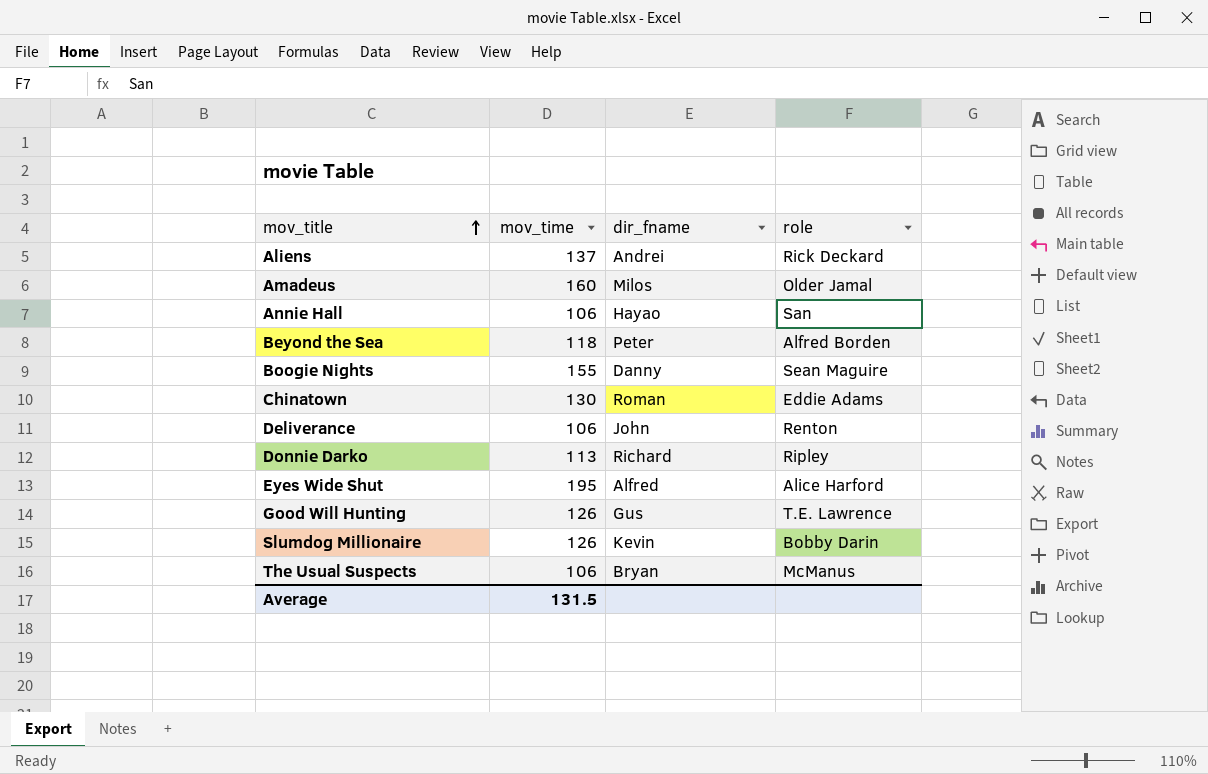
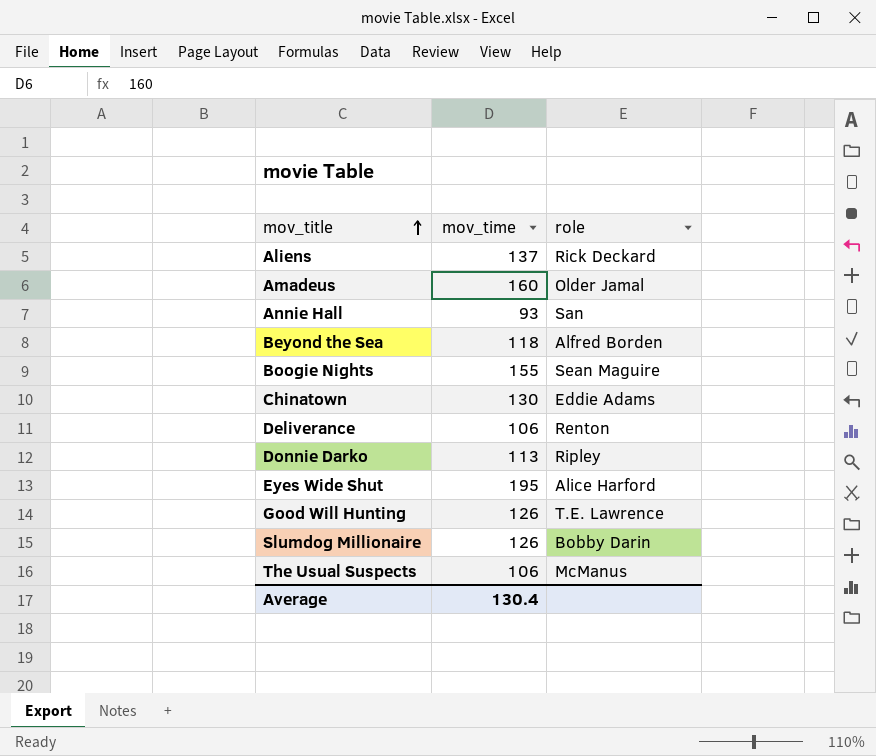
column dir_fname | position: 3 -> none
Annie Hall | mov_time: 106 -> 93
Average | mov_time: 131.5 -> 130.4

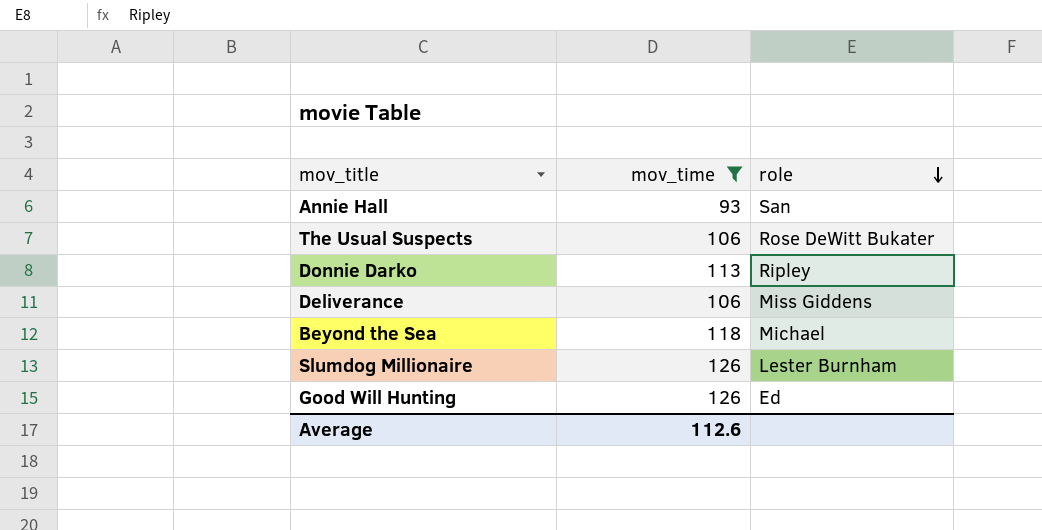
filter: none -> mov_time <= 126
row order: mov_title ascending -> role descending
The Usual Suspects | role: McManus -> Rose DeWitt Bukater
Deliverance | role: Renton -> Miss Giddens
Beyond the Sea | role: Alfred Borden -> Michael
Slumdog Millionaire | role: Bobby Darin -> Lester Burnham
Good Will Hunting | role: T.E. Lawrence -> Ed
Average | mov_time: 130.4 -> 112.6

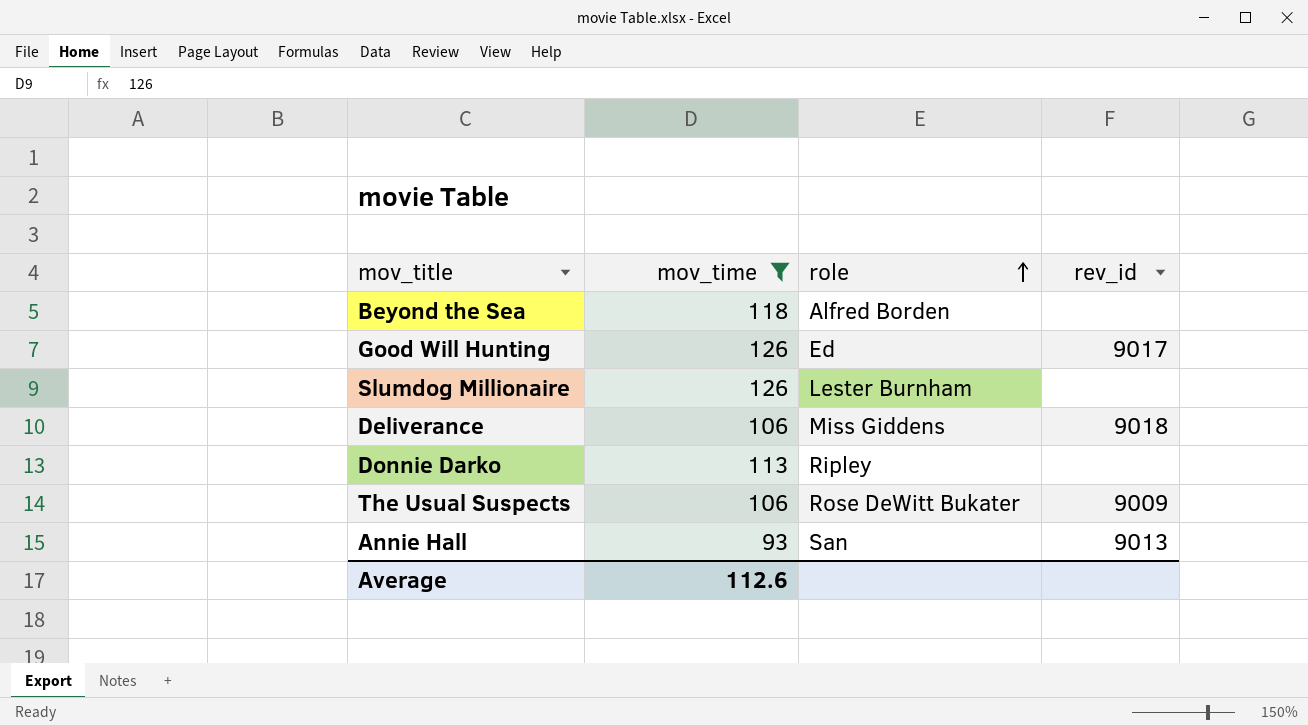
row order: role descending -> role ascending
column rev_id | position: none -> 4
Beyond the Sea | role: Michael -> Alfred Borden

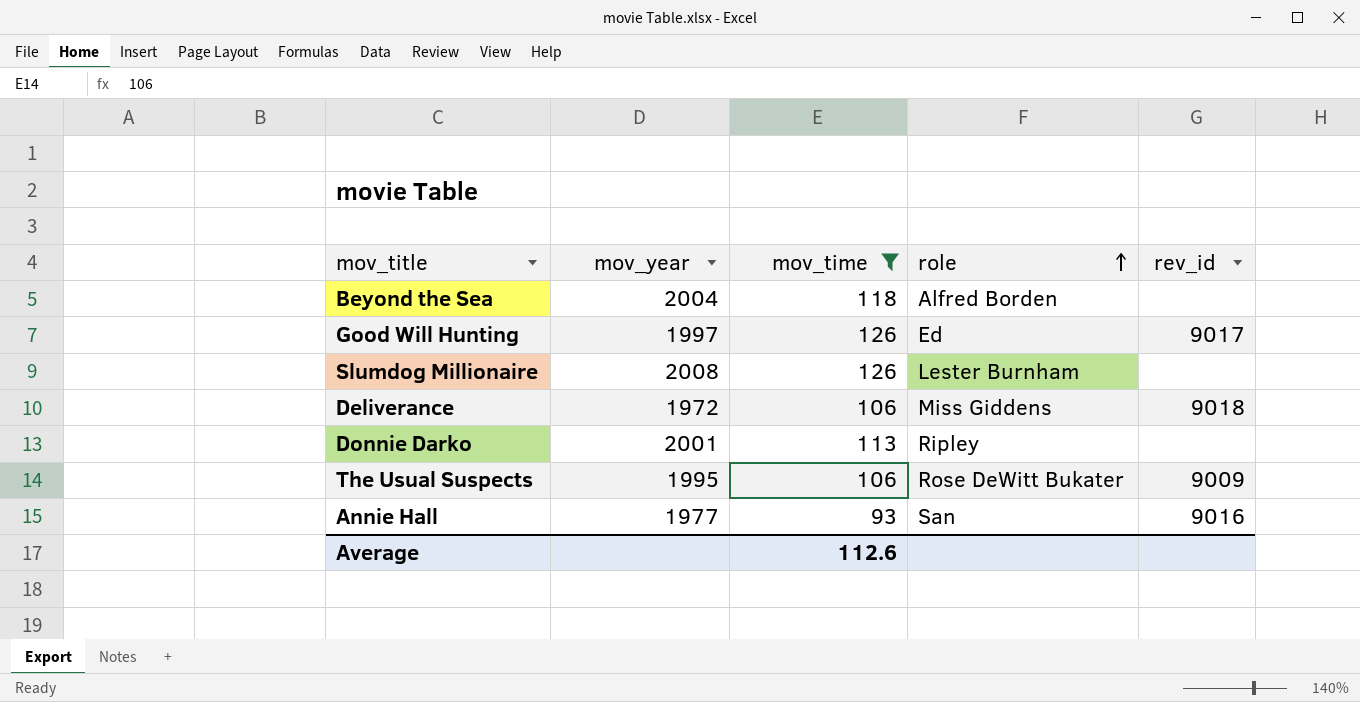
column mov_year | position: none -> 2
Annie Hall | rev_id: 9013 -> 9016

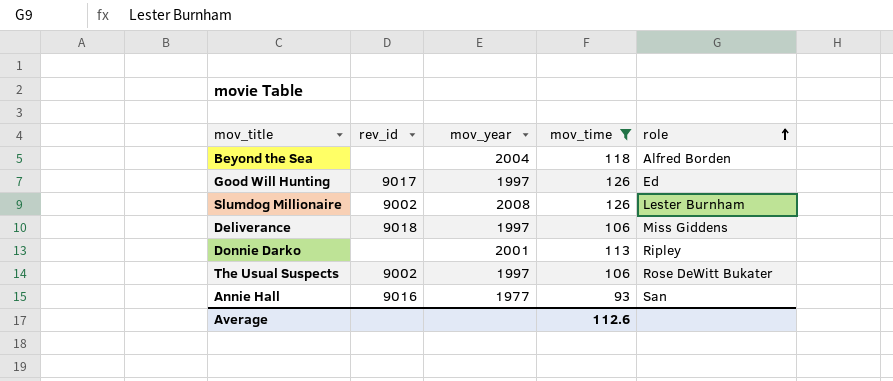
column rev_id | position: 5 -> 2
Slumdog Millionaire | rev_id: none -> 9002
Deliverance | mov_year: 1972 -> 1997
The Usual Suspects | rev_id: 9009 -> 9002
The Usual Suspects | mov_year: 1995 -> 1997

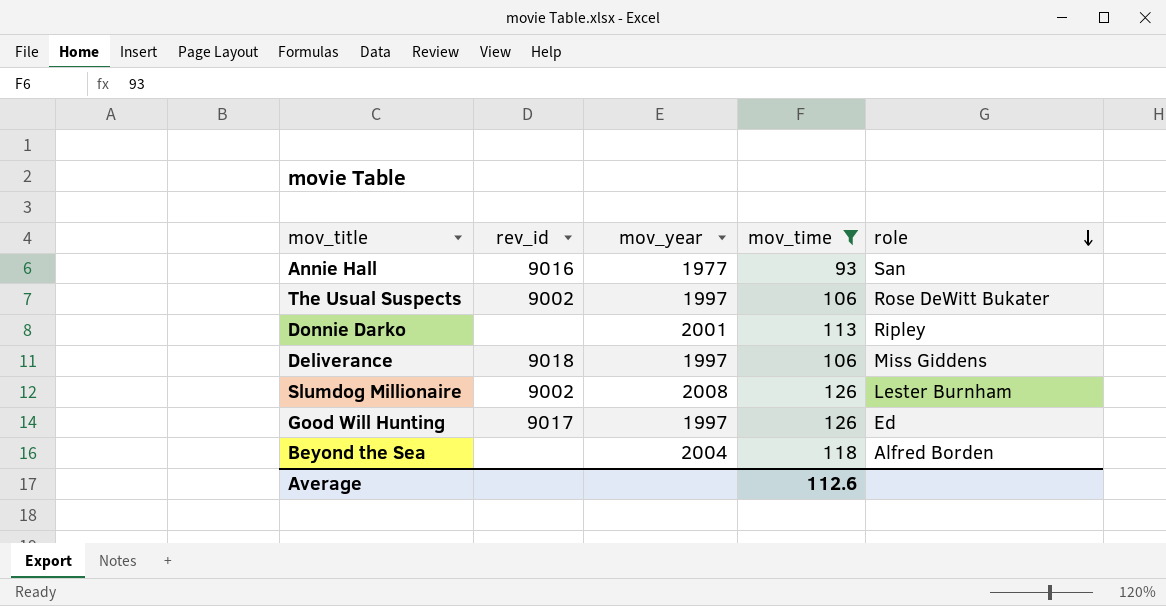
row order: role ascending -> role descending

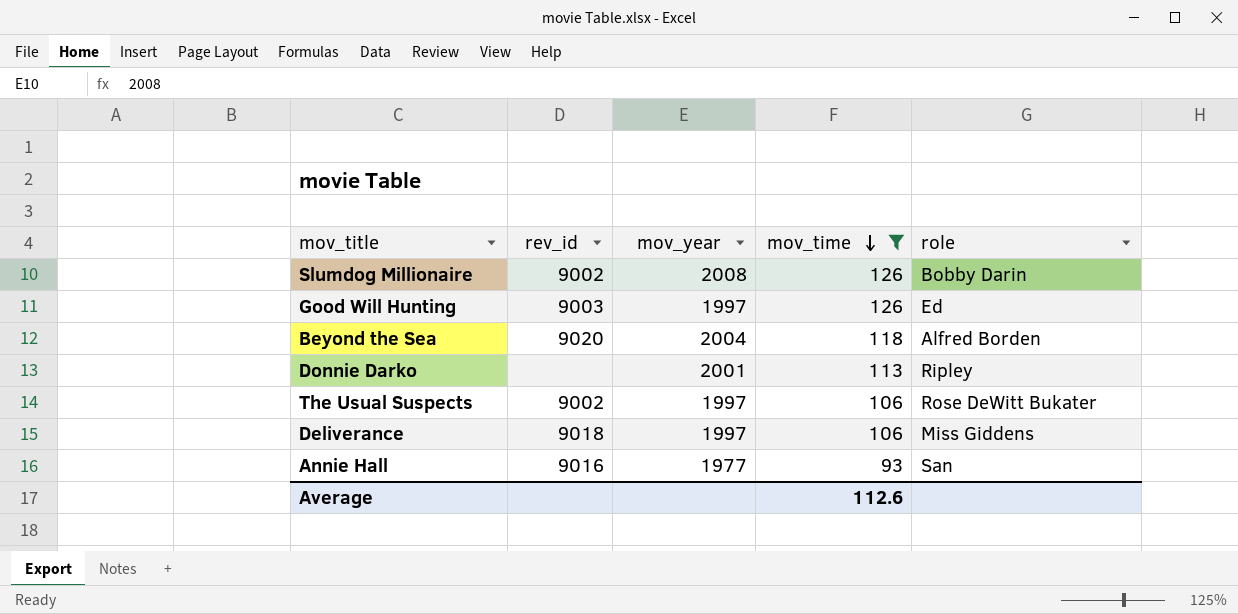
row order: role descending -> mov_time descending
Slumdog Millionaire | role: Lester Burnham -> Bobby Darin
Good Will Hunting | rev_id: 9017 -> 9003
Beyond the Sea | rev_id: none -> 9020

